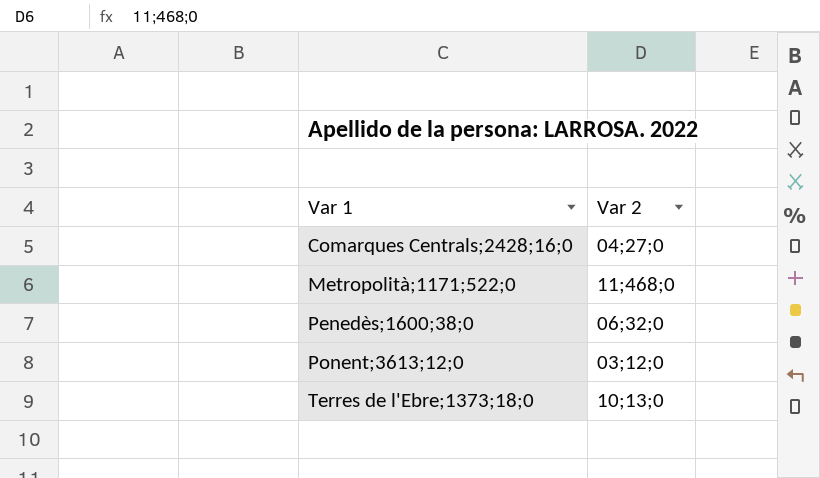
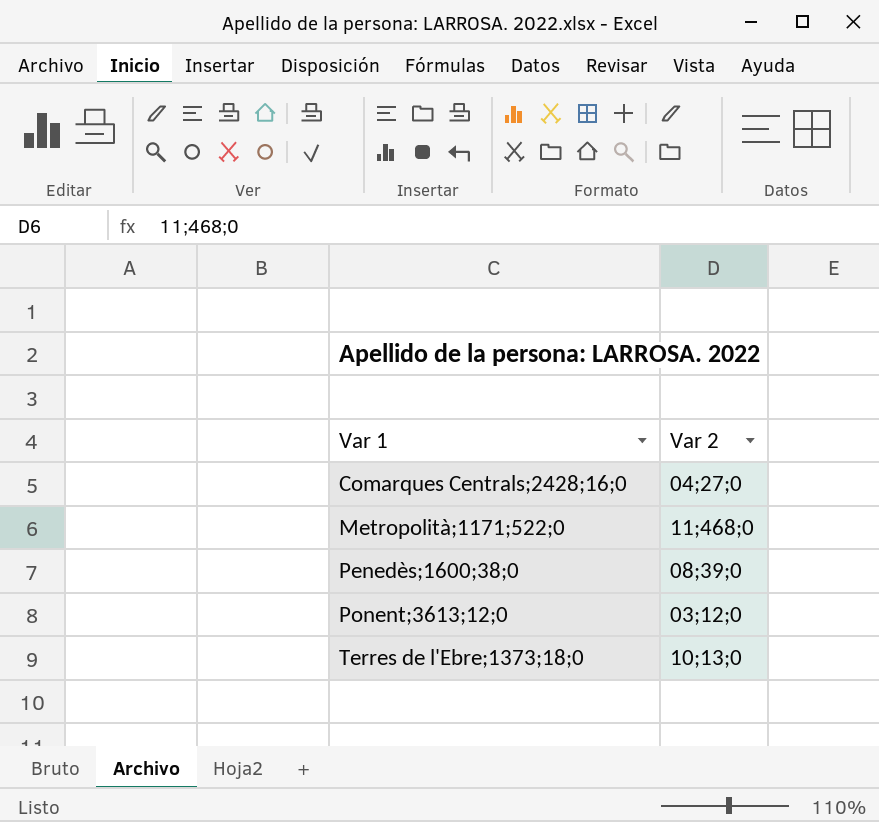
Penedès;1600;38;0 | Var 2: 06;32;0 -> 08;39;0

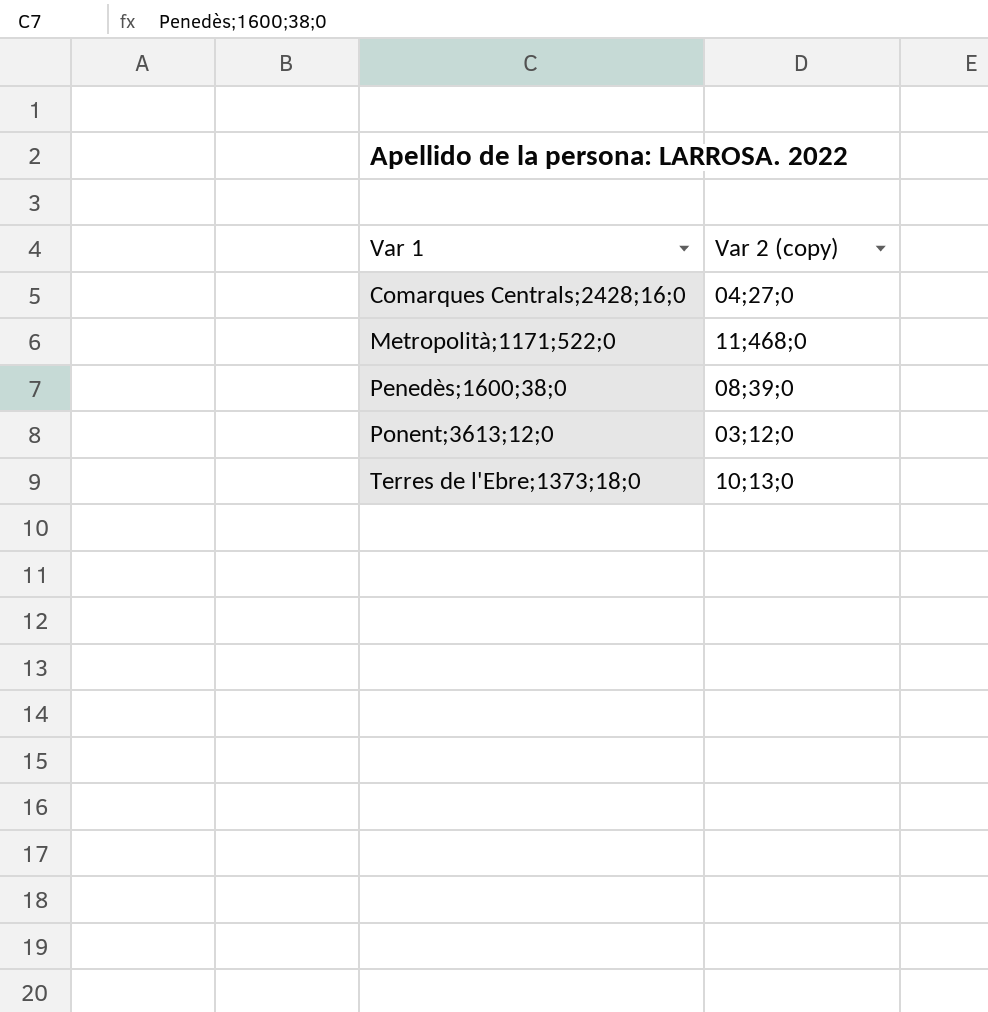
column name: Var 2 -> Var 2 (copy)

